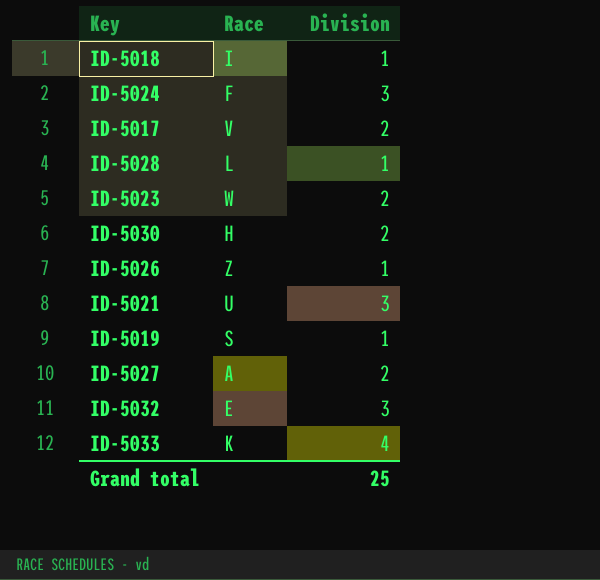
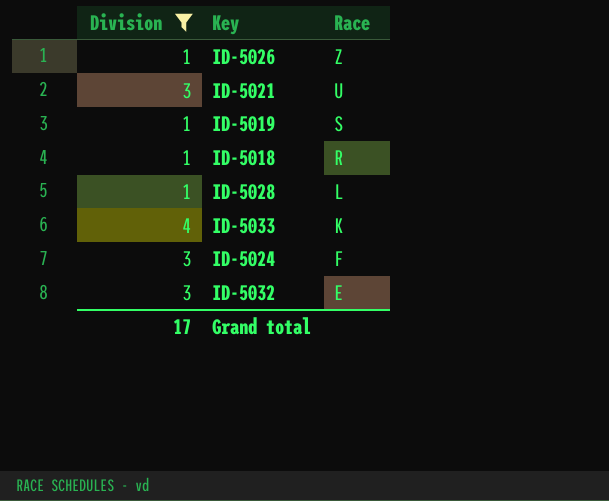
filter: none -> Division != 2
row order: none -> Race descending
column Division | position: 3 -> 1
ID-5018 | Race: I -> R
Grand total | Division: 25 -> 17

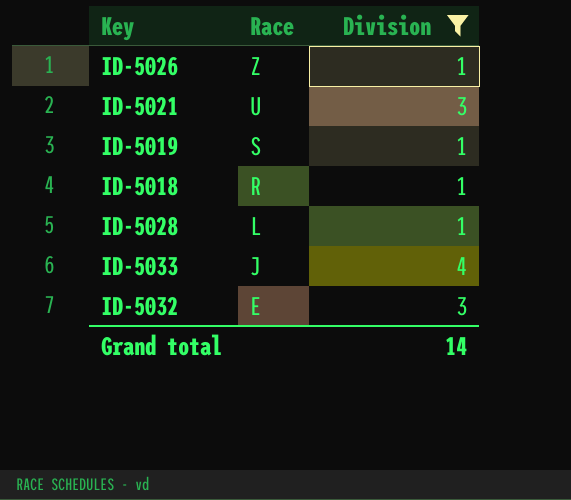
column Division | position: 1 -> 3
row ID-5024: 3 | F -> none
ID-5033 | Race: K -> J
Grand total | Division: 17 -> 14

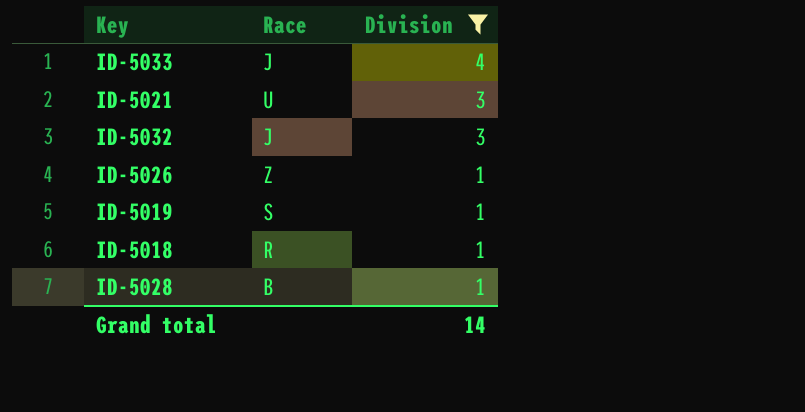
row order: Race descending -> Division descending
ID-5032 | Race: E -> J
ID-5028 | Race: L -> B

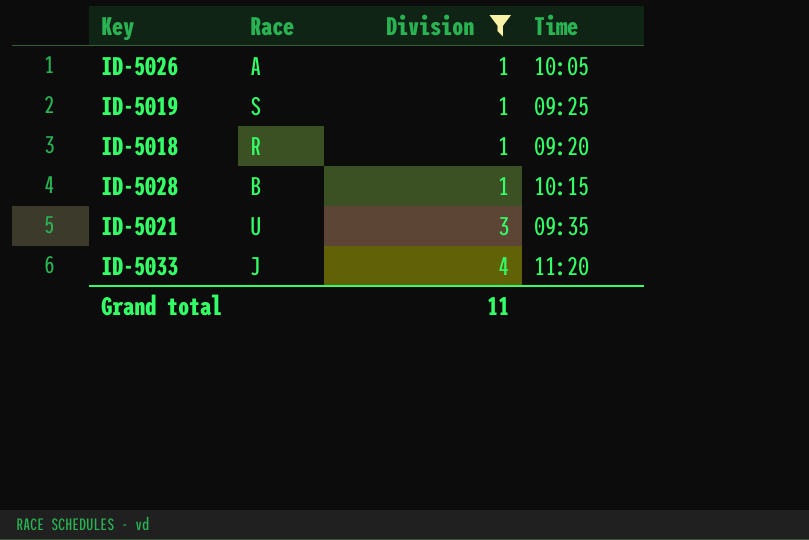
row order: Division descending -> Division ascending
column Time | position: none -> 4
row ID-5032: J | 3 -> none
ID-5026 | Race: Z -> A
Grand total | Division: 14 -> 11

